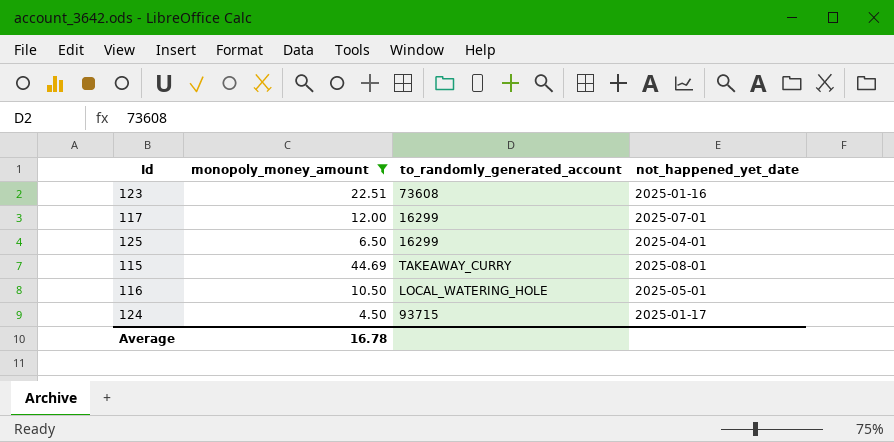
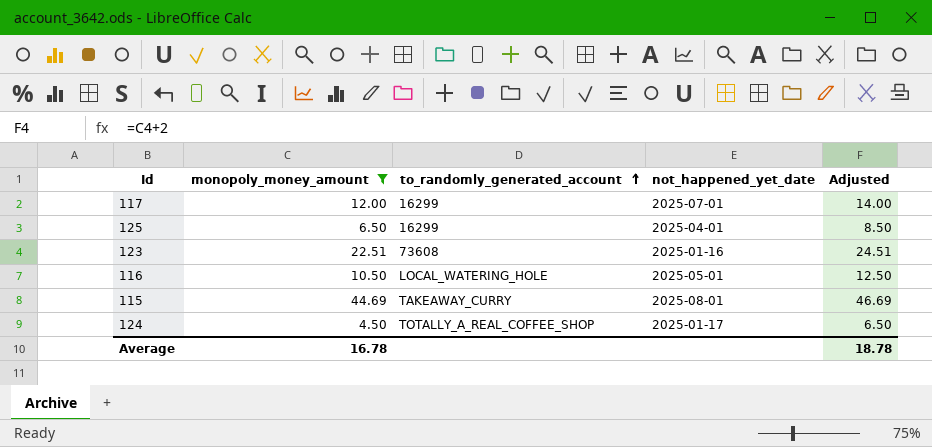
row order: none -> to_randomly_generated_account ascending
column Adjusted | formula: none -> [monopoly_money_amount] + 2
124 | to_randomly_generated_account: 93715 -> TOTALLY_A_REAL_COFFEE_SHOP

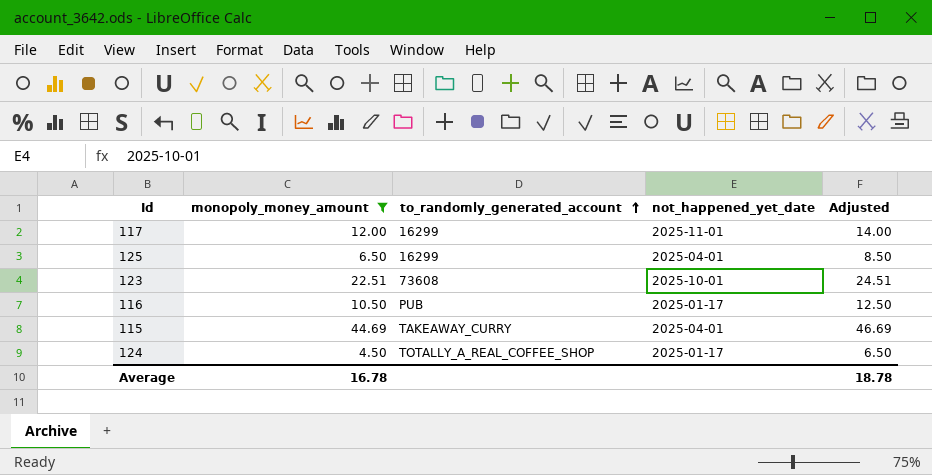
117 | not_happened_yet_date: 2025-07-01 -> 2025-11-01
123 | not_happened_yet_date: 2025-01-16 -> 2025-10-01
116 | to_randomly_generated_account: LOCAL_WATERING_HOLE -> PUB
116 | not_happened_yet_date: 2025-05-01 -> 2025-01-17
115 | not_happened_yet_date: 2025-08-01 -> 2025-04-01

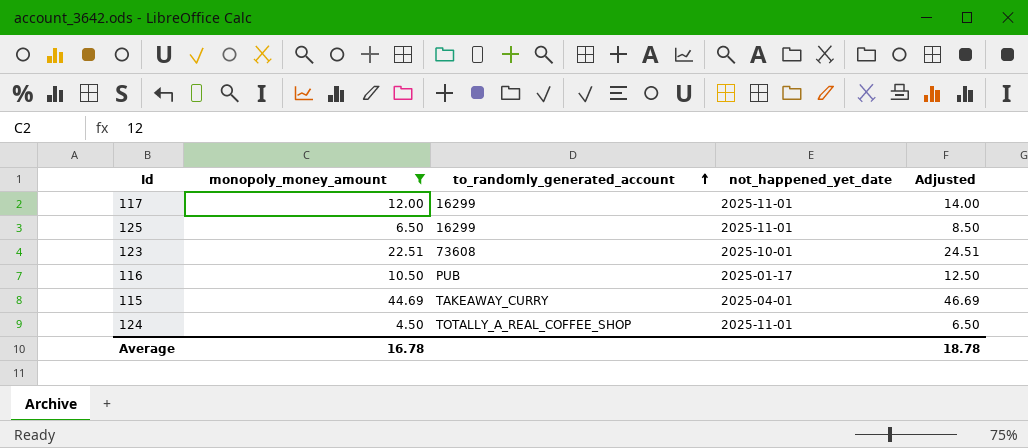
125 | not_happened_yet_date: 2025-04-01 -> 2025-11-01
124 | not_happened_yet_date: 2025-01-17 -> 2025-11-01

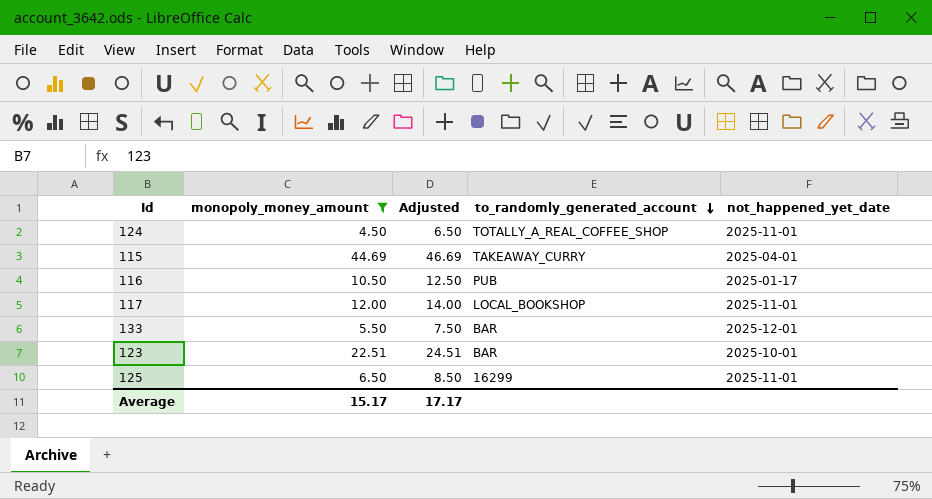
row order: to_randomly_generated_account ascending -> to_randomly_generated_account descending
column Adjusted | position: 5 -> 3
117 | to_randomly_generated_account: 16299 -> LOCAL_BOOKSHOP
row 133: none -> 5.50 | 7.50 | BAR | 2025-12-01
123 | to_randomly_generated_account: 73608 -> BAR
Average | monopoly_money_amount: 16.78 -> 15.17
Average | Adjusted: 18.78 -> 17.17

